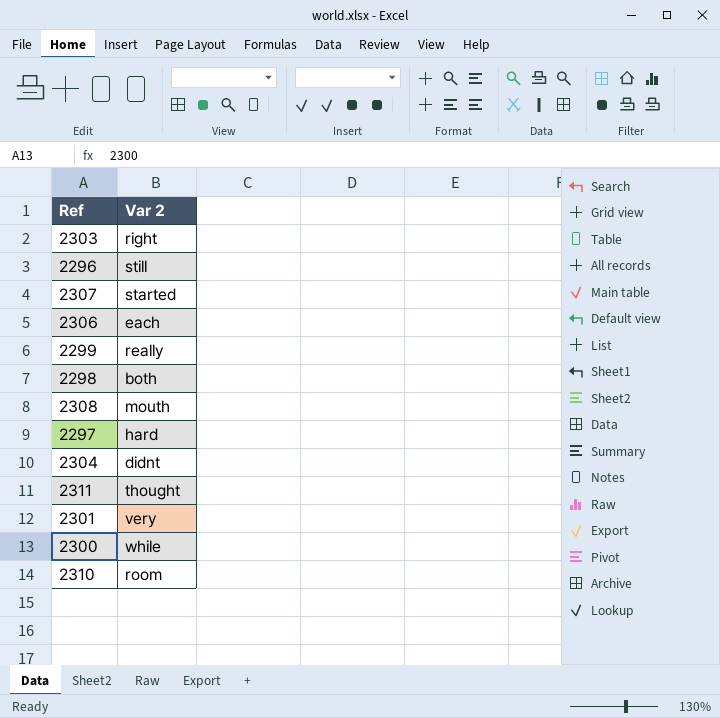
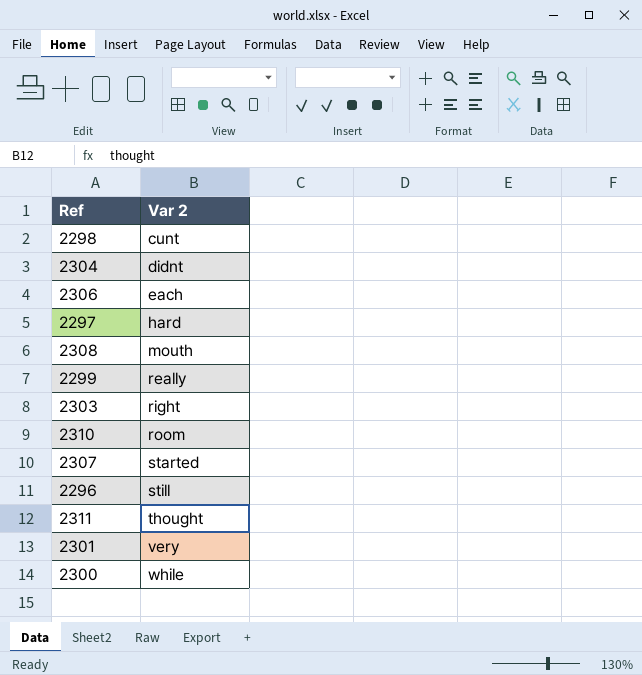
row order: none -> Var 2 ascending
2298 | Var 2: both -> cunt

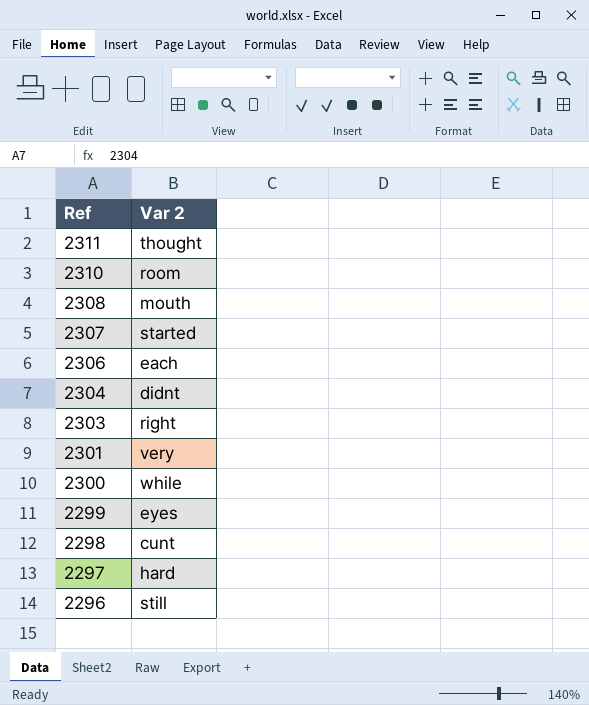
row order: Var 2 ascending -> Ref descending
2299 | Var 2: really -> eyes

